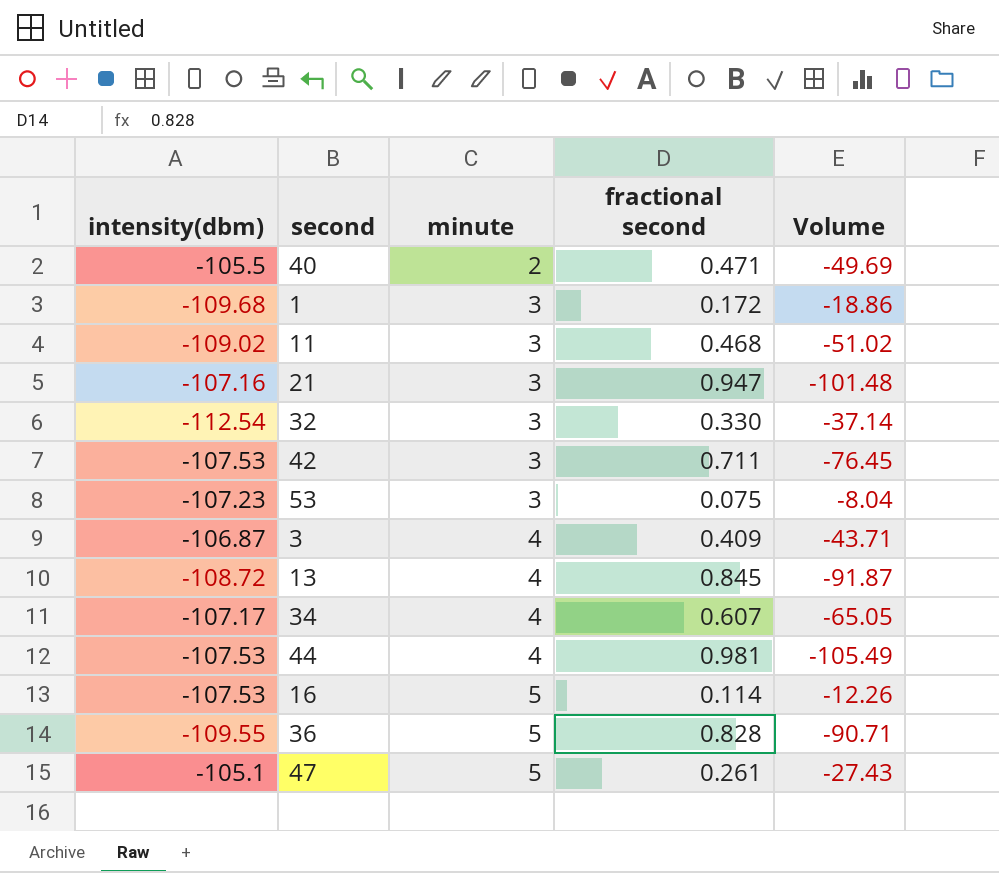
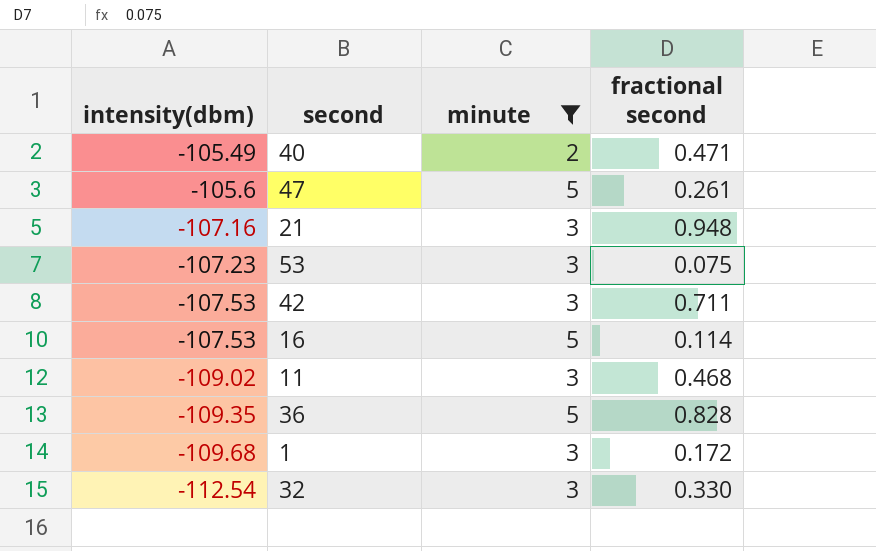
filter: none -> minute != 4
row order: minute ascending -> intensity(dbm) descending
column Volume | formula: [intensity(dbm)] * [fractional second] -> none
40 | intensity(dbm): -105.5 -> -105.49
47 | intensity(dbm): -105.1 -> -105.6
21 | fractional second: 0.947 -> 0.948
36 | intensity(dbm): -109.55 -> -109.35

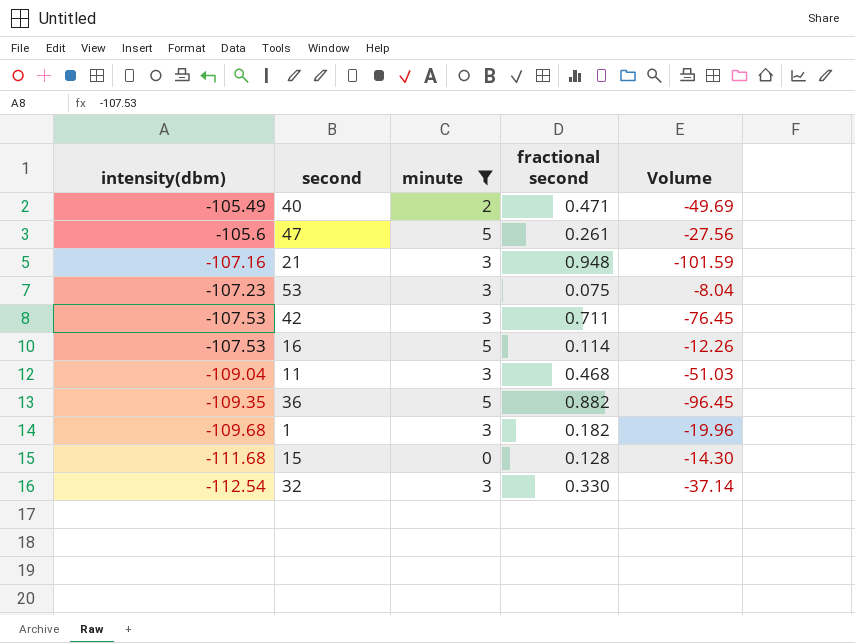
column Volume | formula: none -> [intensity(dbm)] * [fractional second]
11 | intensity(dbm): -109.02 -> -109.04
36 | fractional second: 0.828 -> 0.882
1 | fractional second: 0.172 -> 0.182
row 15: none -> -111.68 | 0 | 0.128 | -14.30

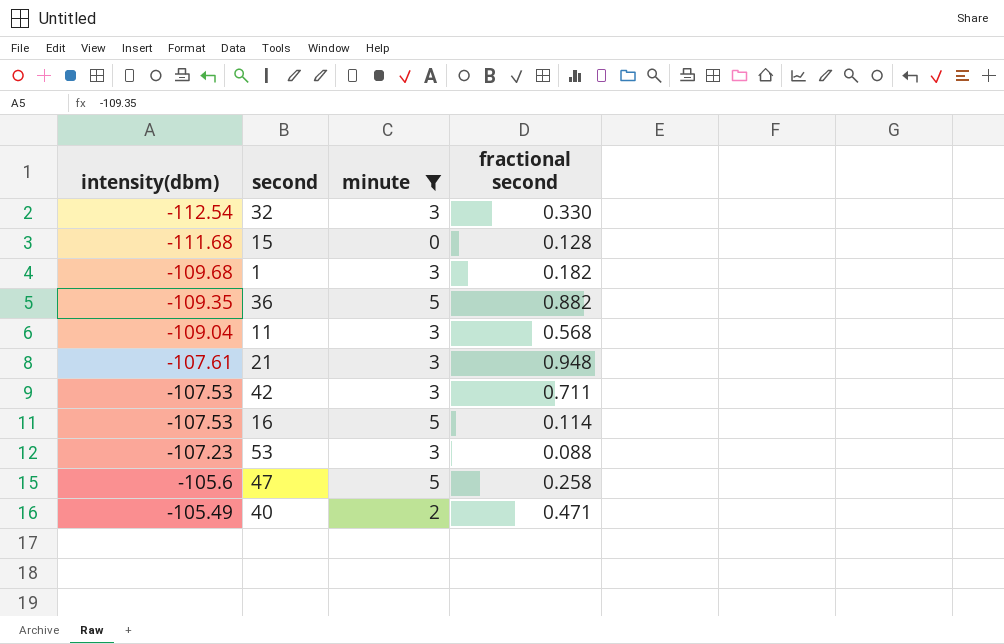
row order: intensity(dbm) descending -> intensity(dbm) ascending
column Volume | formula: [intensity(dbm)] * [fractional second] -> none
11 | fractional second: 0.468 -> 0.568
21 | intensity(dbm): -107.16 -> -107.61
53 | fractional second: 0.075 -> 0.088
47 | fractional second: 0.261 -> 0.258

